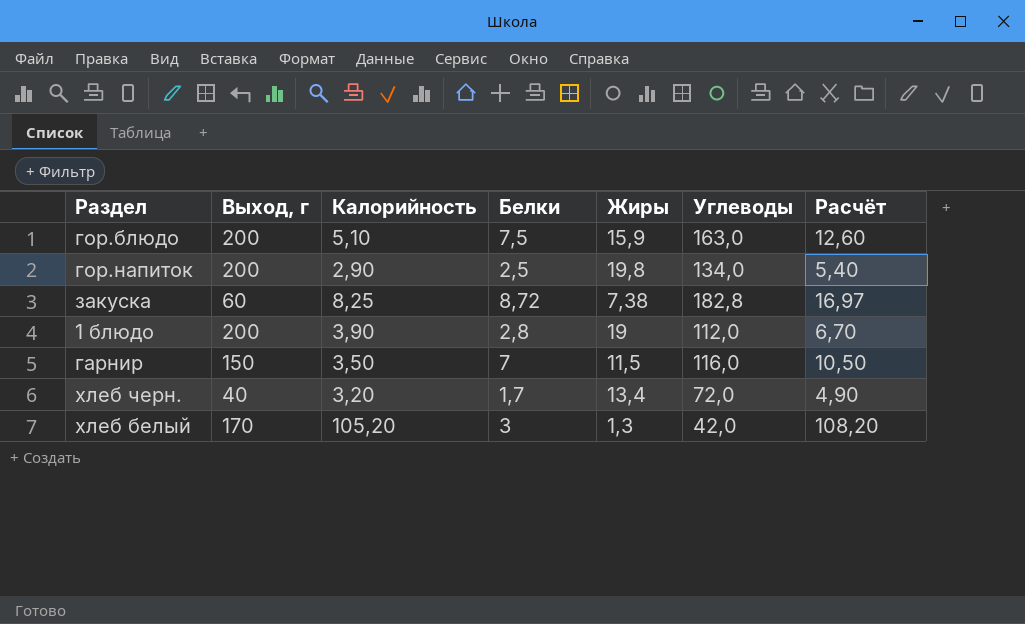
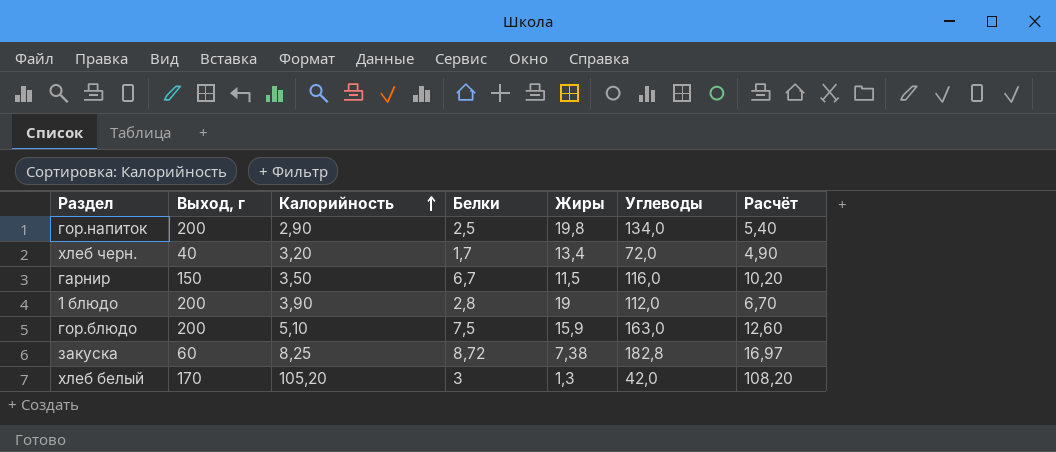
row order: none -> Калорийность ascending
гарнир | Белки: 7 -> 6,7
гарнир | Расчёт: 10,50 -> 10,20

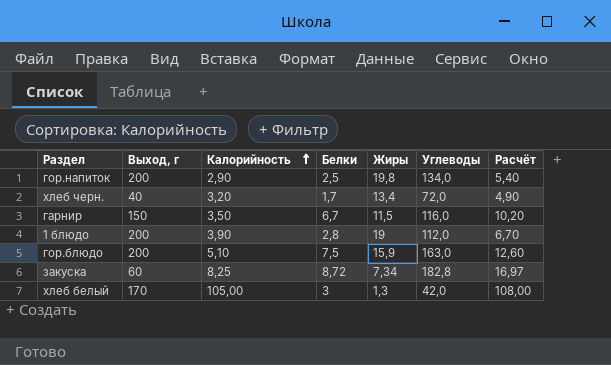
закуска | Жиры: 7,38 -> 7,34
хлеб белый | Калорийность: 105,20 -> 105,00
хлеб белый | Расчёт: 108,20 -> 108,00

